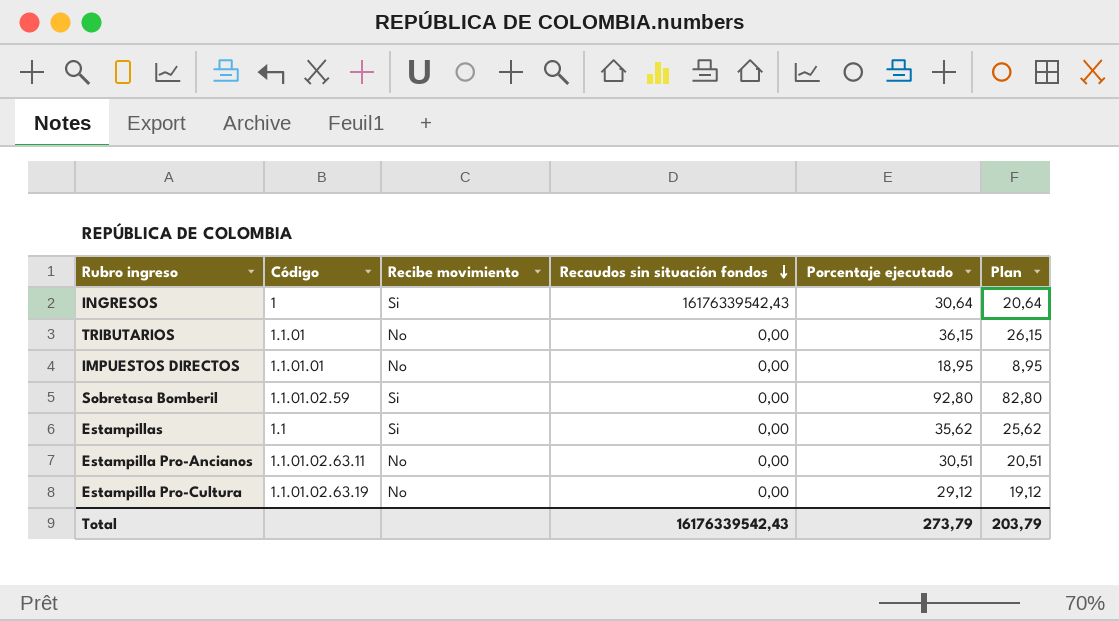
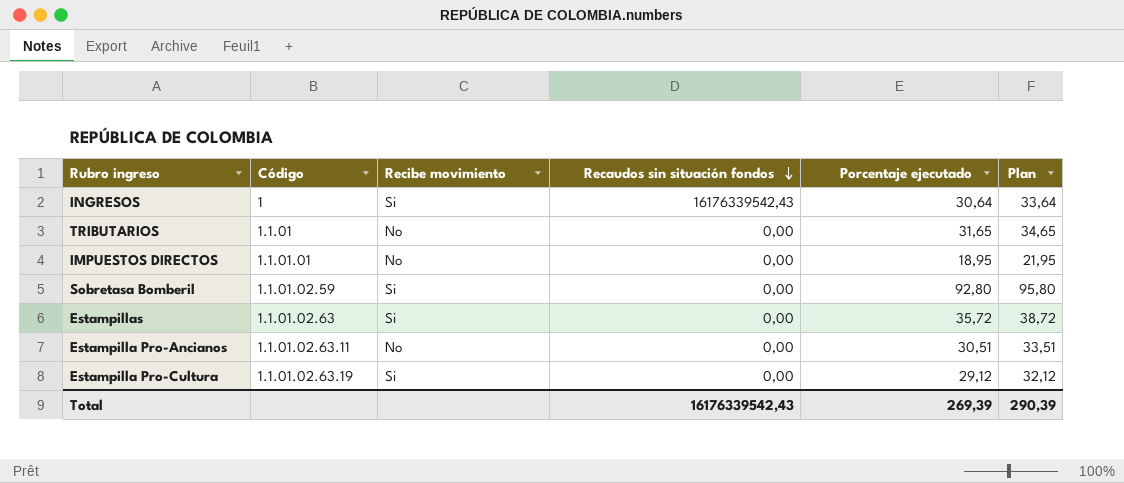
column Plan | formula: [Porcentaje ejecutado] - 10 -> [Porcentaje ejecutado] + 3
TRIBUTARIOS | Porcentaje ejecutado: 36,15 -> 31,65
Estampillas | Código: 1.1 -> 1.1.01.02.63
Estampillas | Porcentaje ejecutado: 35,62 -> 35,72
Estampilla Pro-Cultura | Recibe movimiento: No -> Si
Total | Porcentaje ejecutado: 273,79 -> 269,39
Total | Plan: 203,79 -> 290,39

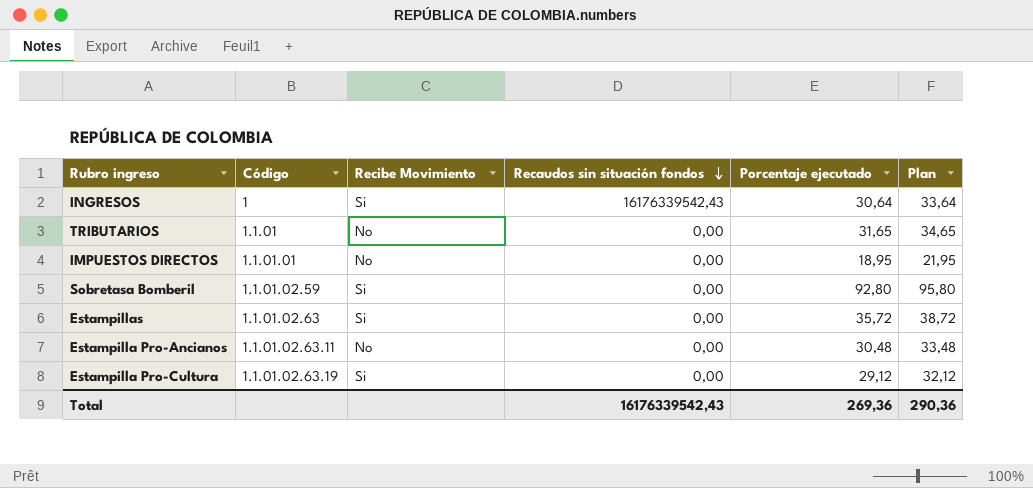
column name: Recibe movimiento -> Recibe Movimiento
Estampilla Pro-Ancianos | Porcentaje ejecutado: 30,51 -> 30,48
Estampilla Pro-Ancianos | Plan: 33,51 -> 33,48
Total | Porcentaje ejecutado: 269,39 -> 269,36
Total | Plan: 290,39 -> 290,36

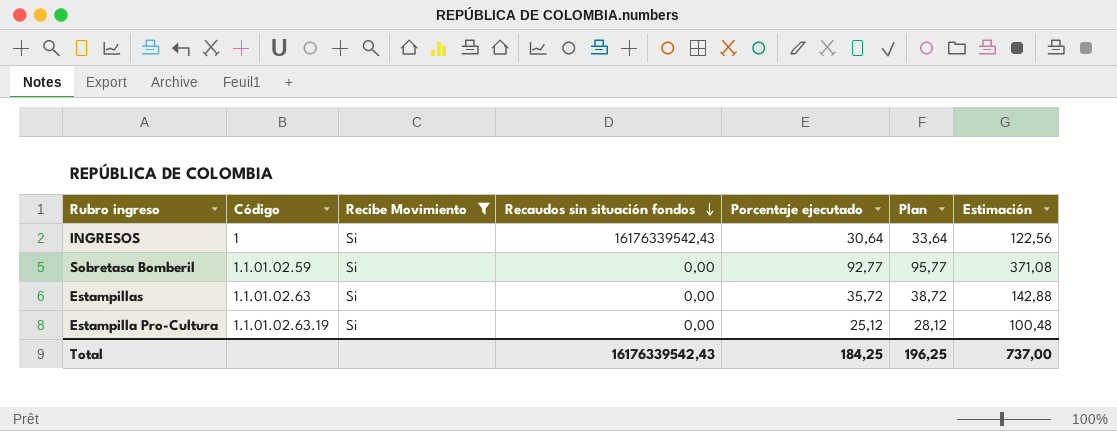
filter: none -> Recibe Movimiento = Si
column Estimación | formula: none -> [Porcentaje ejecutado] * 4
Sobretasa Bomberil | Porcentaje ejecutado: 92,80 -> 92,77
Sobretasa Bomberil | Plan: 95,80 -> 95,77
Estampilla Pro-Cultura | Porcentaje ejecutado: 29,12 -> 25,12
Estampilla Pro-Cultura | Plan: 32,12 -> 28,12
Total | Porcentaje ejecutado: 269,36 -> 184,25
Total | Plan: 290,36 -> 196,25

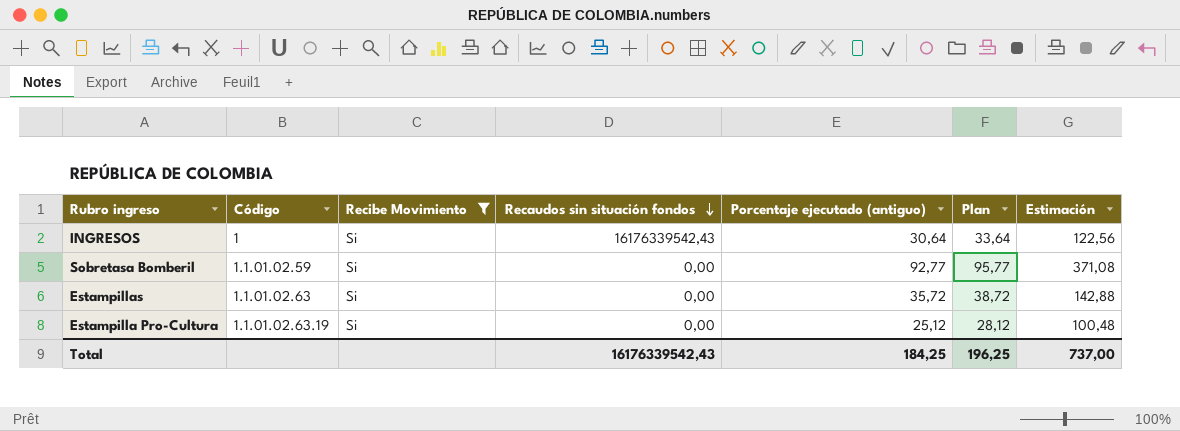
column name: Porcentaje ejecutado -> Porcentaje ejecutado (antiguo)

